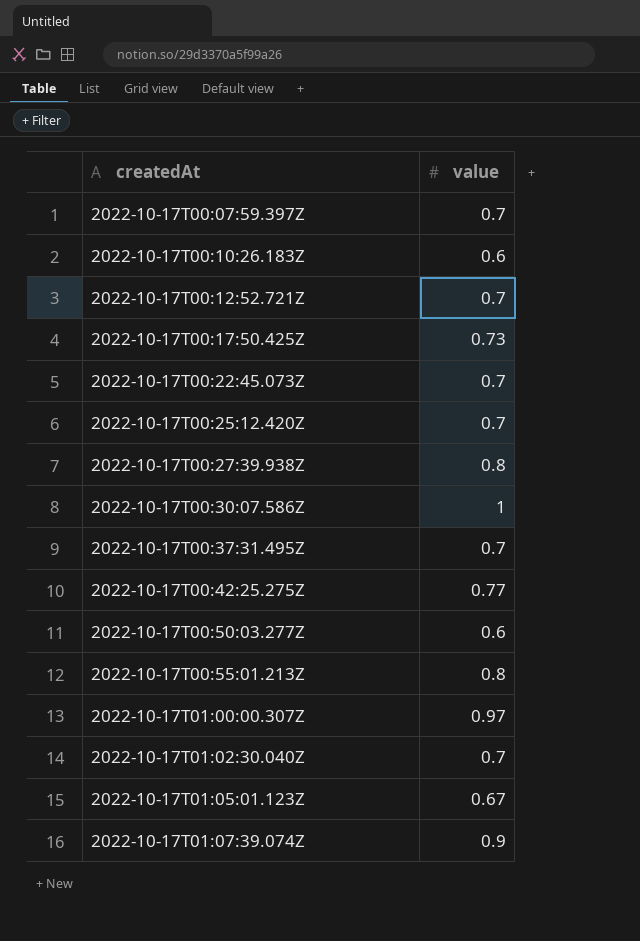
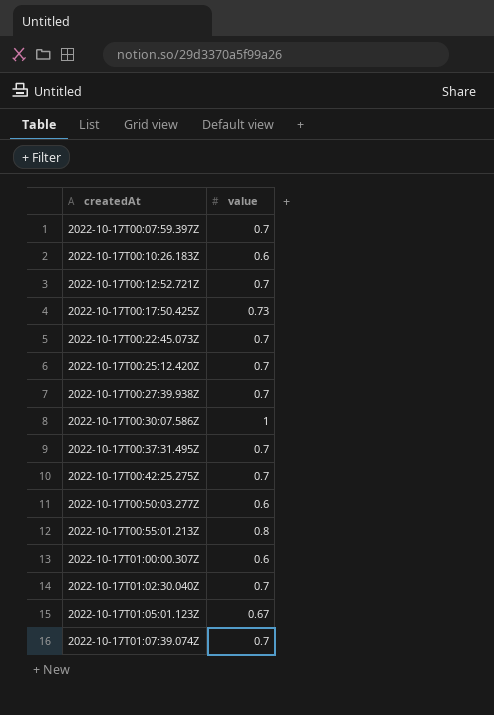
2022-10-17T00:27:39.938Z | value: 0.8 -> 0.7
2022-10-17T00:42:25.275Z | value: 0.77 -> 0.7
2022-10-17T01:00:00.307Z | value: 0.97 -> 0.6
2022-10-17T01:07:39.074Z | value: 0.9 -> 0.7

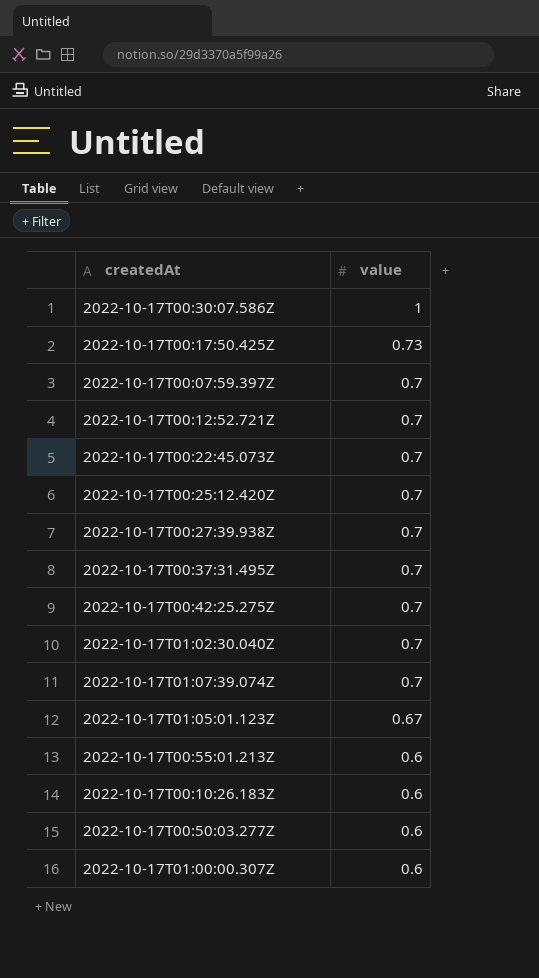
row order: createdAt ascending -> value descending
2022-10-17T00:55:01.213Z | value: 0.8 -> 0.6

